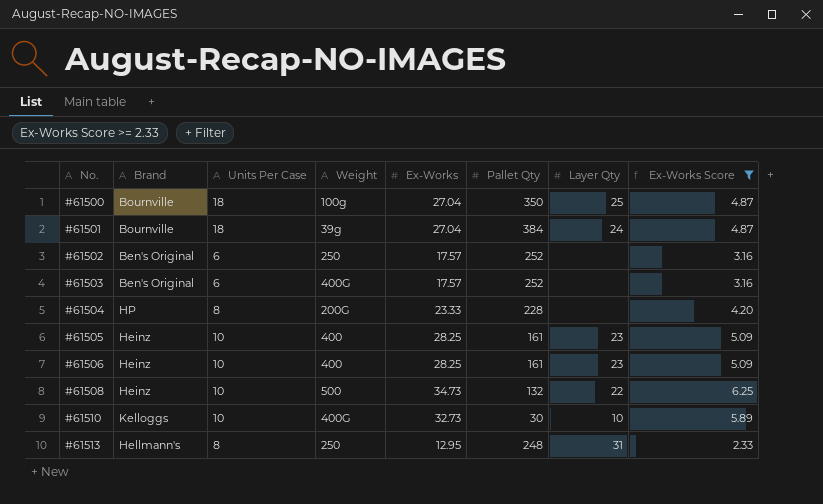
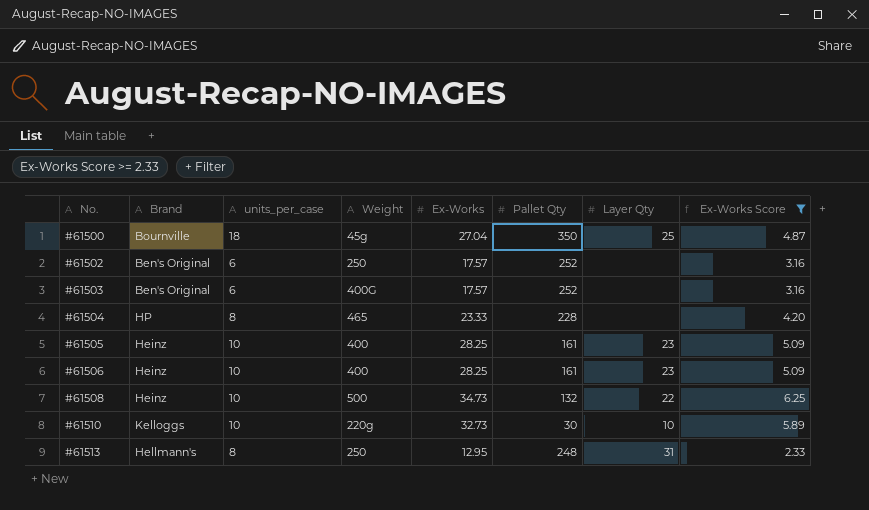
column name: Units Per Case -> units_per_case
row #61501: Bournville | 18 | 39g | 27.04 | 384 | 24 | 4.87 -> none
#61500 | Weight: 100g -> 45g
#61504 | Weight: 200G -> 465
#61510 | Weight: 400G -> 220g

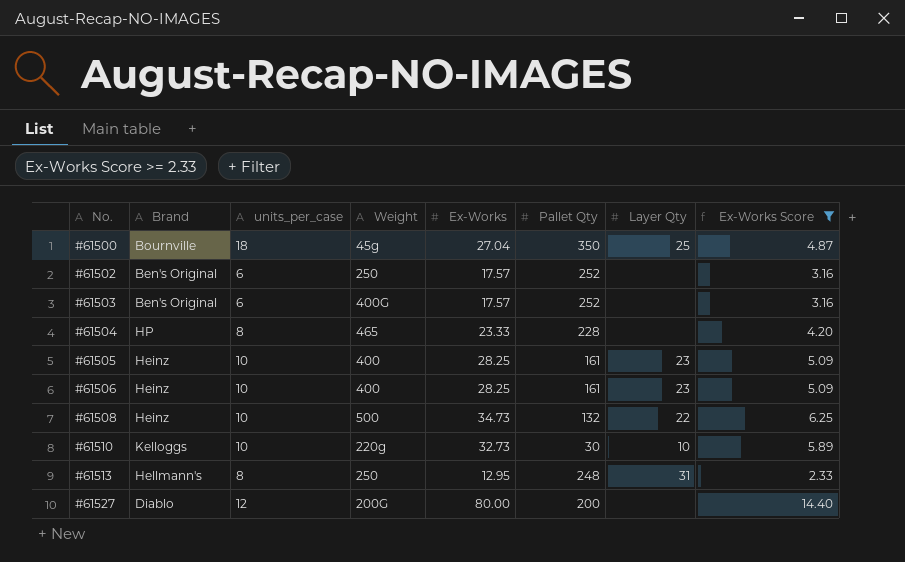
row #61527: none -> Diablo | 12 | 200G | 80.00 | 200 | none | 14.40

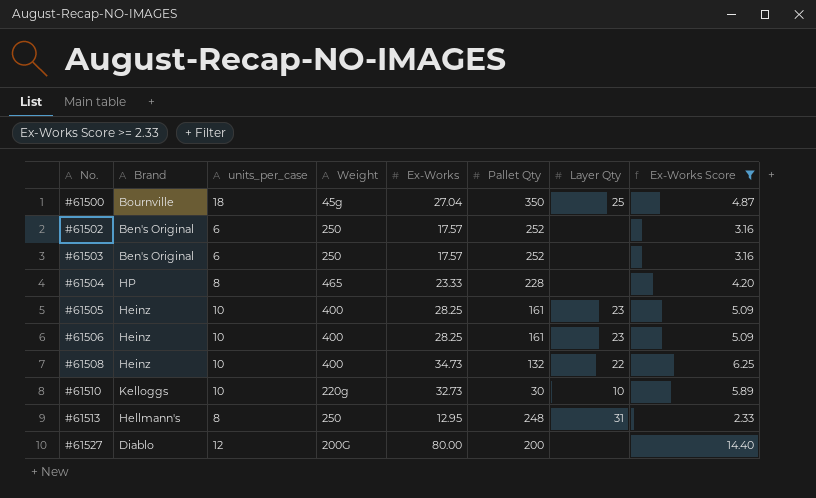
#61503 | Weight: 400G -> 250
#61508 | Weight: 500 -> 400

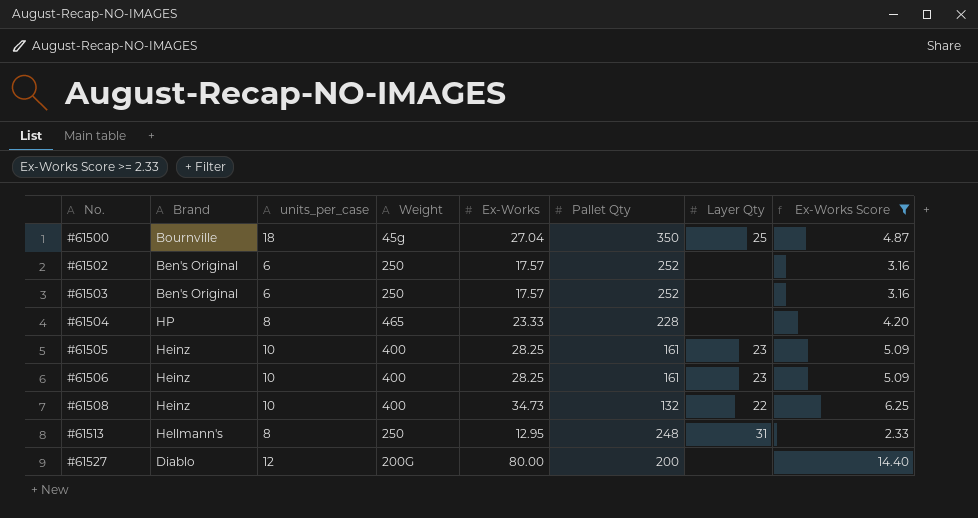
row #61510: Kelloggs | 10 | 220g | 32.73 | 30 | 10 | 5.89 -> none

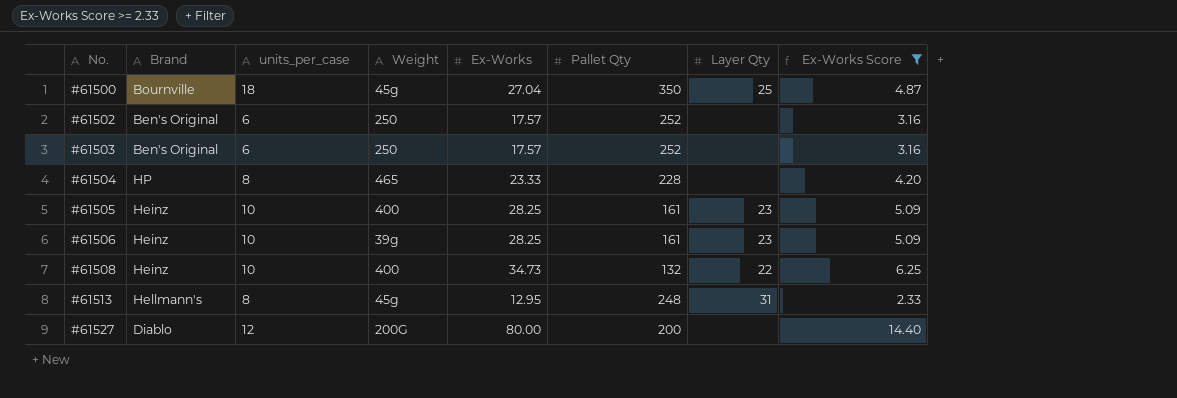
#61506 | Weight: 400 -> 39g
#61513 | Weight: 250 -> 45g

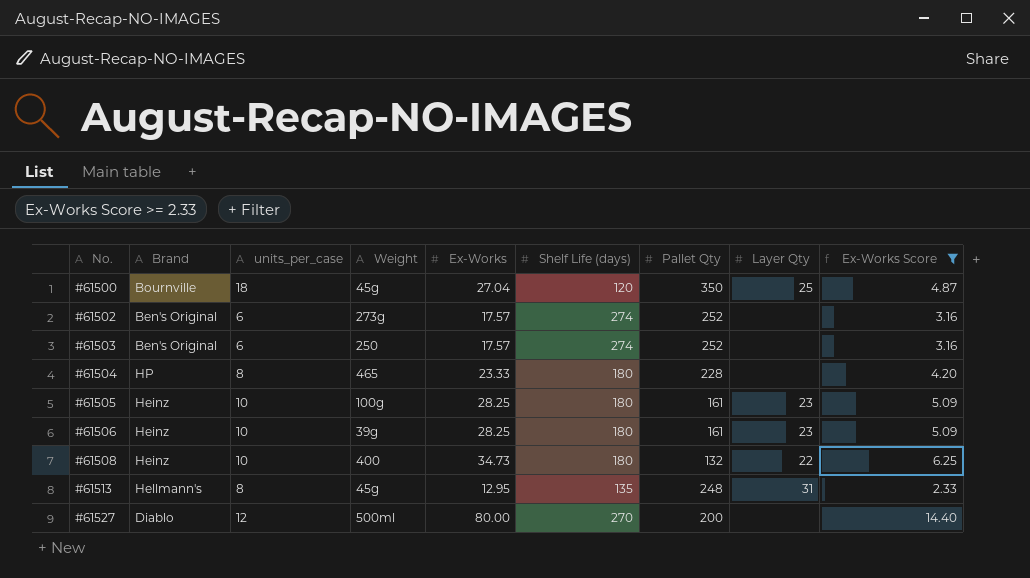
column Shelf Life (days) | position: none -> 6
#61502 | Weight: 250 -> 273g
#61505 | Weight: 400 -> 100g
#61527 | Weight: 200G -> 500ml

